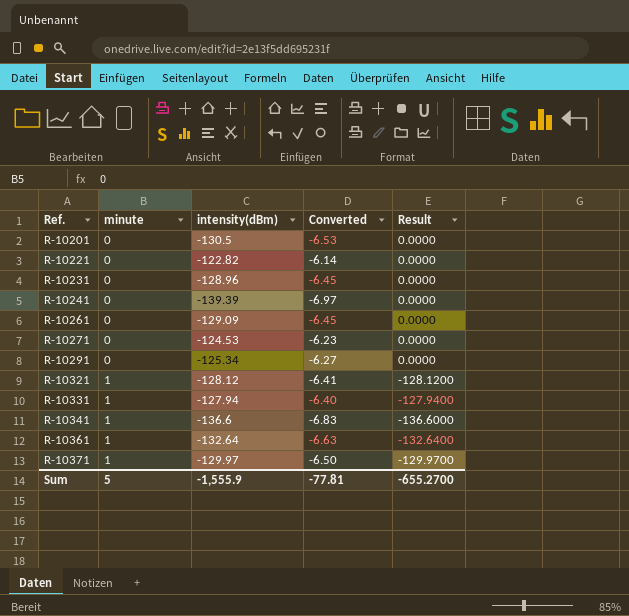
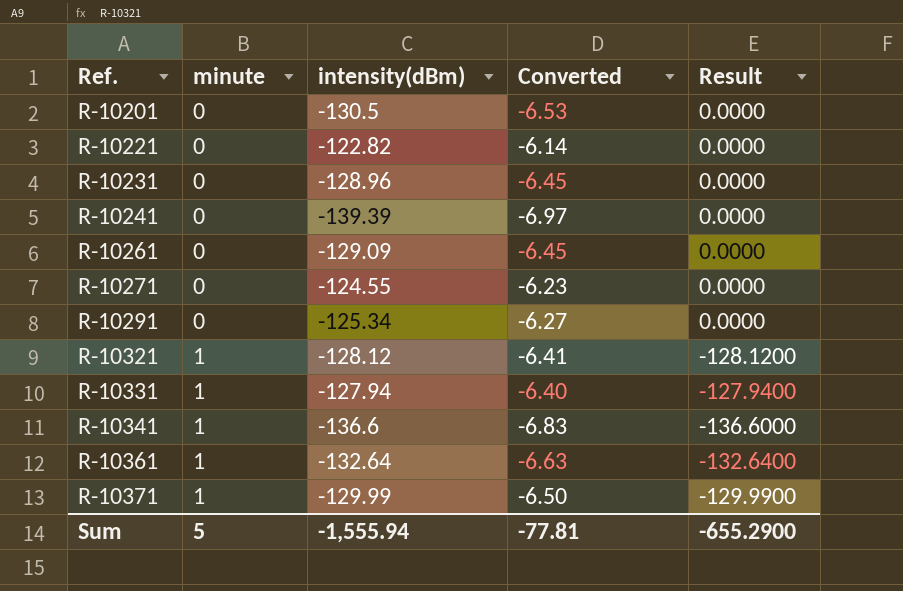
R-10271 | intensity(dBm): -124.53 -> -124.55
R-10371 | intensity(dBm): -129.97 -> -129.99
R-10371 | Result: -129.9700 -> -129.9900
Sum | intensity(dBm): -1,555.9 -> -1,555.94
Sum | Result: -655.2700 -> -655.2900

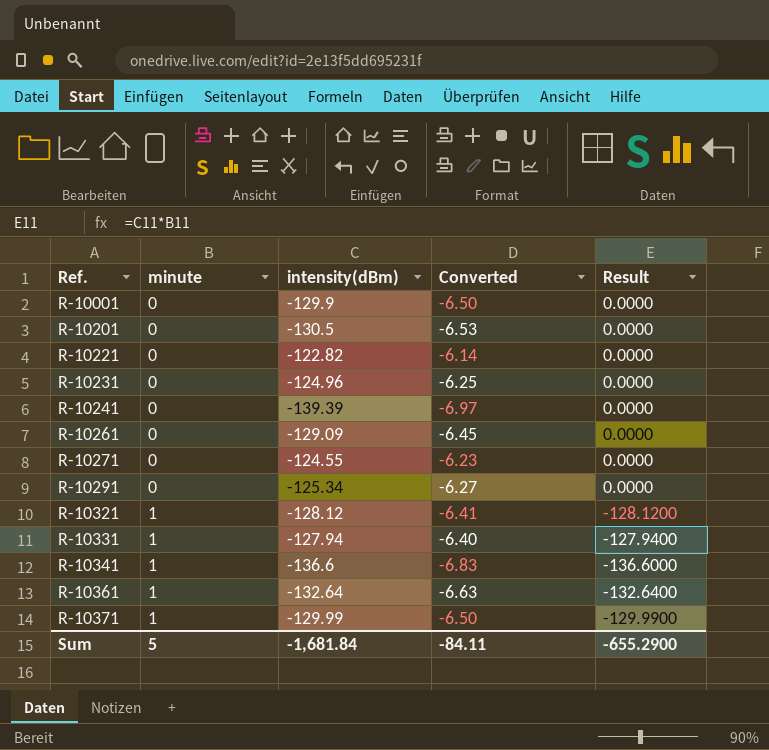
row R-10001: none -> 0 | -129.9 | -6.50 | 0.0000
R-10231 | intensity(dBm): -128.96 -> -124.96
R-10231 | Converted: -6.45 -> -6.25
Sum | intensity(dBm): -1,555.94 -> -1,681.84
Sum | Converted: -77.81 -> -84.11

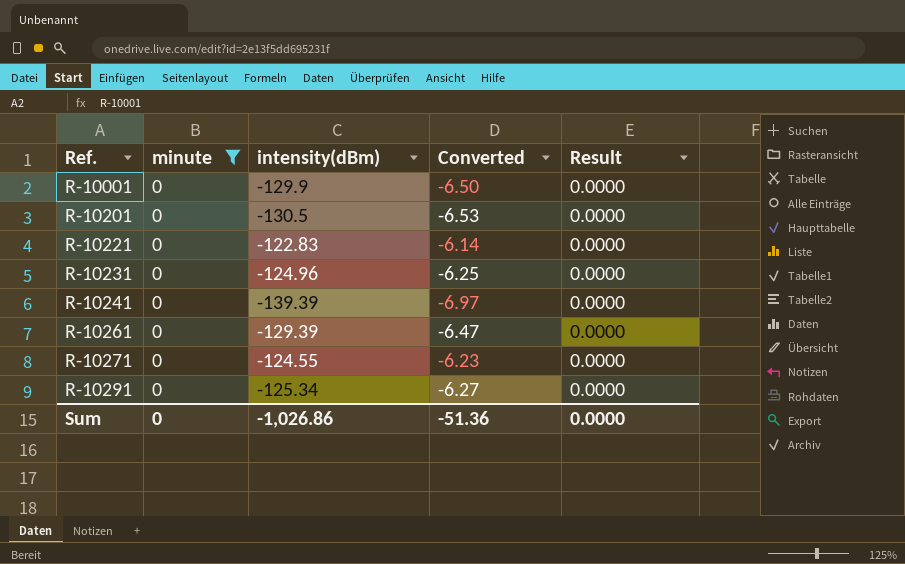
filter: none -> minute = 0
R-10221 | intensity(dBm): -122.82 -> -122.83
R-10261 | intensity(dBm): -129.09 -> -129.39
R-10261 | Converted: -6.45 -> -6.47
Sum | minute: 5 -> 0
Sum | intensity(dBm): -1,681.84 -> -1,026.86
Sum | Converted: -84.11 -> -51.36
Sum | Result: -655.2900 -> 0.0000

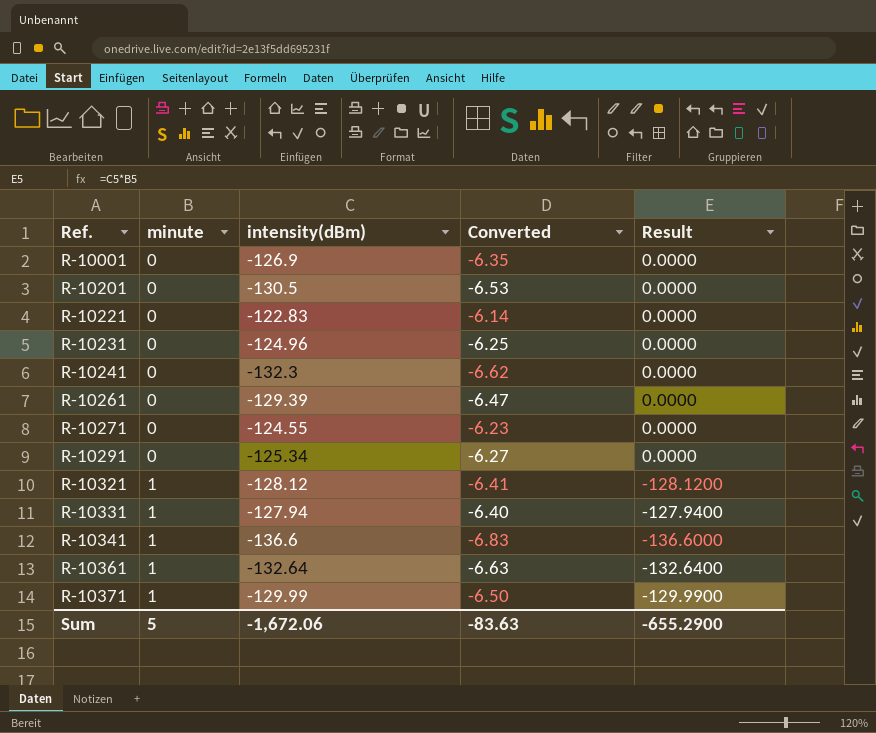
filter: minute = 0 -> none
R-10001 | intensity(dBm): -129.9 -> -126.9
R-10001 | Converted: -6.50 -> -6.35
R-10241 | intensity(dBm): -139.39 -> -132.3
R-10241 | Converted: -6.97 -> -6.62
Sum | minute: 0 -> 5
Sum | intensity(dBm): -1,026.86 -> -1,672.06
Sum | Converted: -51.36 -> -83.63
Sum | Result: 0.0000 -> -655.2900

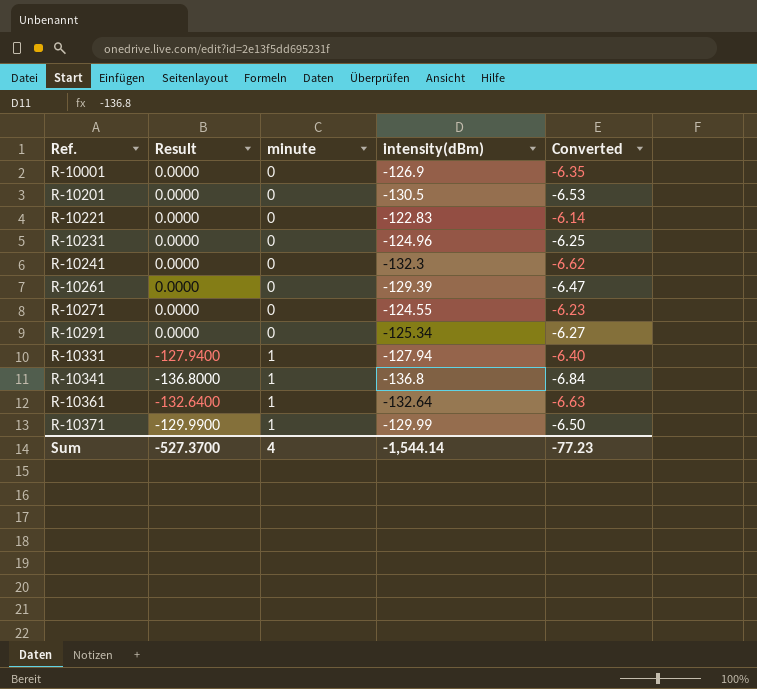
column Result | position: 5 -> 2
row R-10321: 1 | -128.12 | -6.41 | -128.1200 -> none
R-10341 | Result: -136.6000 -> -136.8000
R-10341 | intensity(dBm): -136.6 -> -136.8
R-10341 | Converted: -6.83 -> -6.84
Sum | Result: -655.2900 -> -527.3700
Sum | minute: 5 -> 4
Sum | intensity(dBm): -1,672.06 -> -1,544.14
Sum | Converted: -83.63 -> -77.23

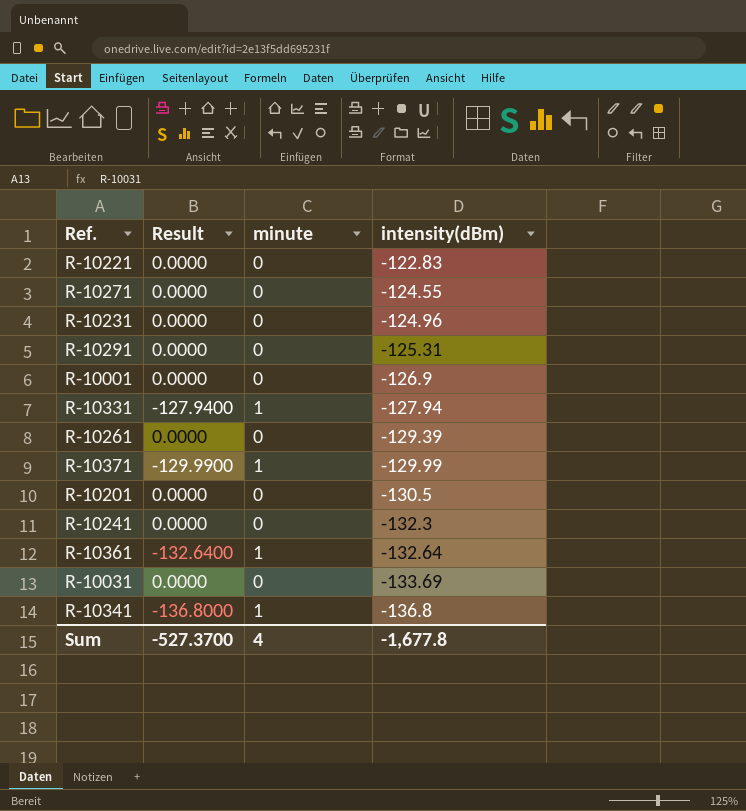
row order: Ref. ascending -> intensity(dBm) descending
column Converted | formula: [intensity(dBm)] * 0.05 -> none
R-10291 | intensity(dBm): -125.34 -> -125.31
row R-10031: none -> 0.0000 | 0 | -133.69
Sum | intensity(dBm): -1,544.14 -> -1,677.8

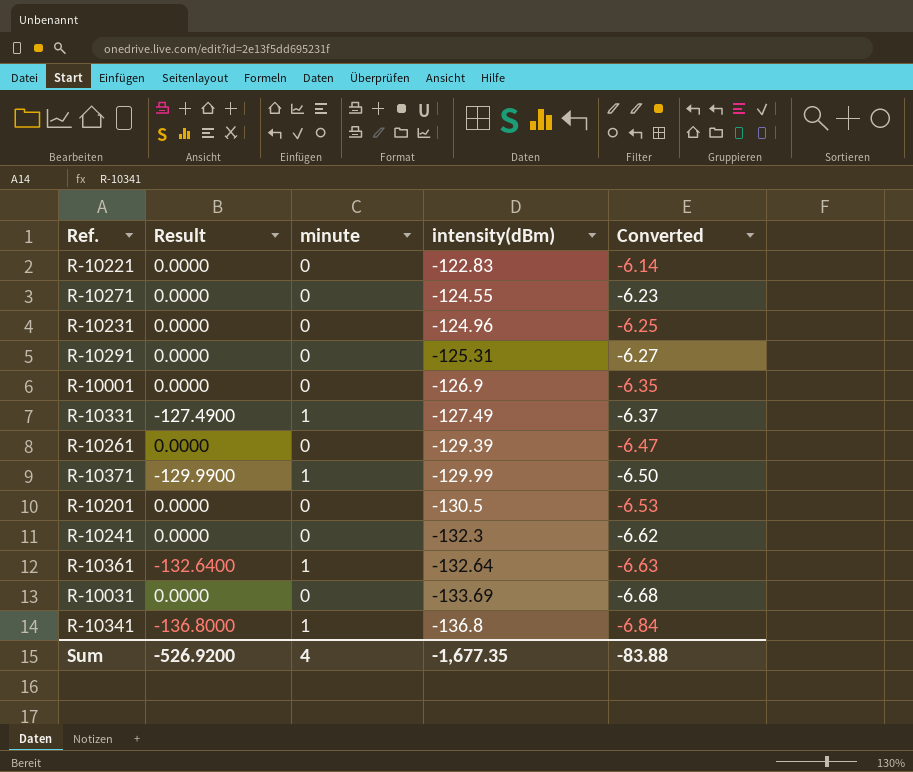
column Converted | formula: none -> [intensity(dBm)] * 0.05
R-10331 | Result: -127.9400 -> -127.4900
R-10331 | intensity(dBm): -127.94 -> -127.49
Sum | Result: -527.3700 -> -526.9200
Sum | intensity(dBm): -1,677.8 -> -1,677.35

